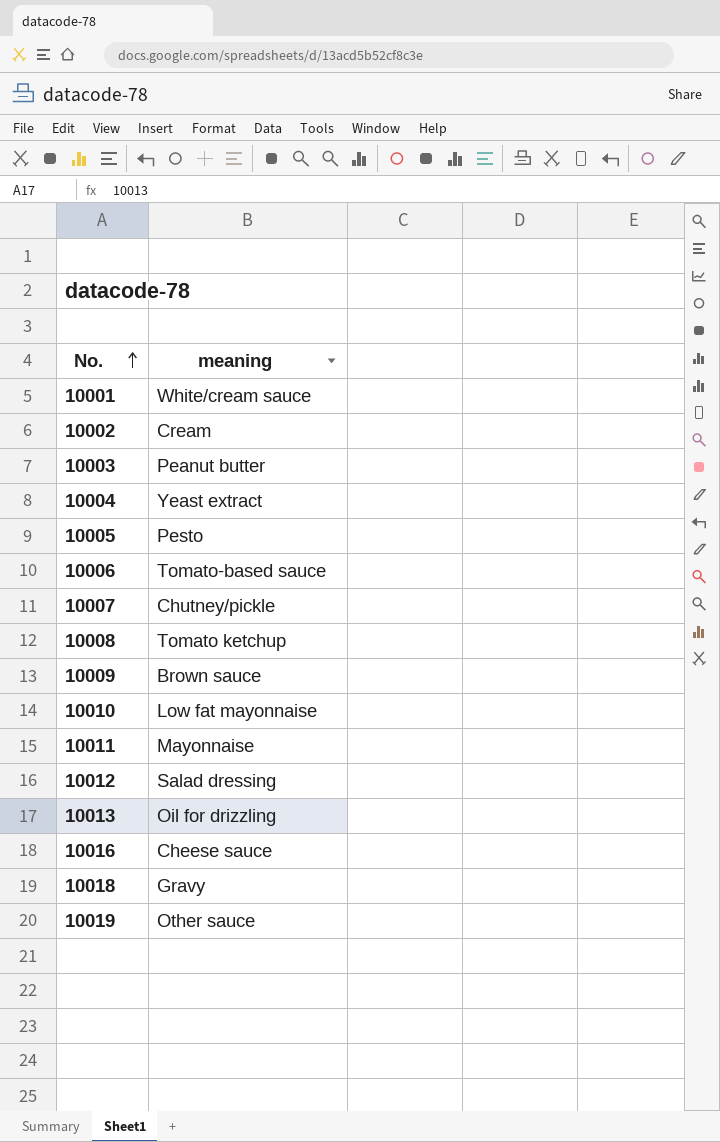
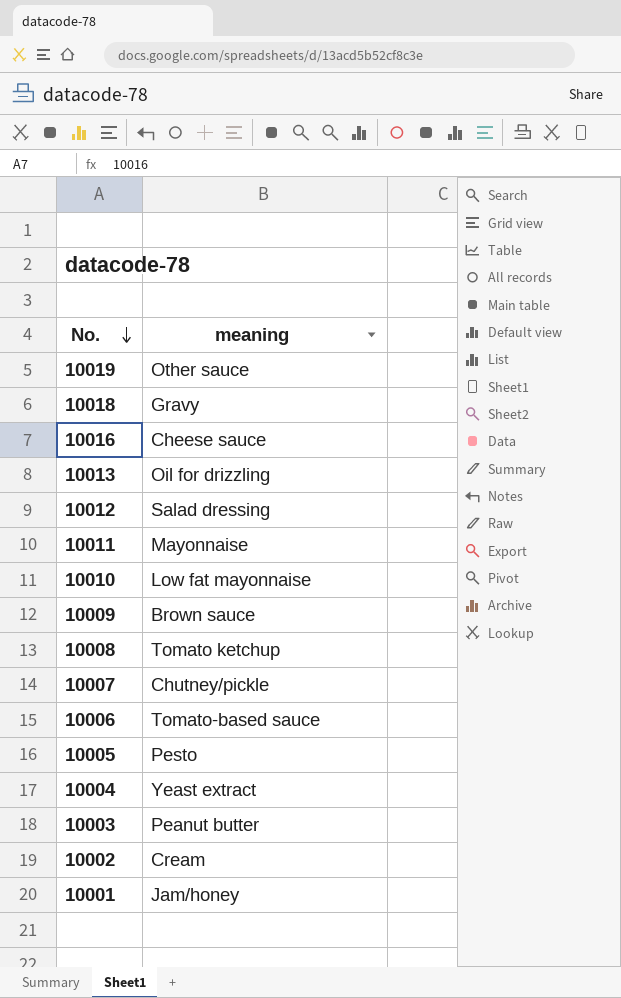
row order: No. ascending -> No. descending
10001 | meaning: White/cream sauce -> Jam/honey

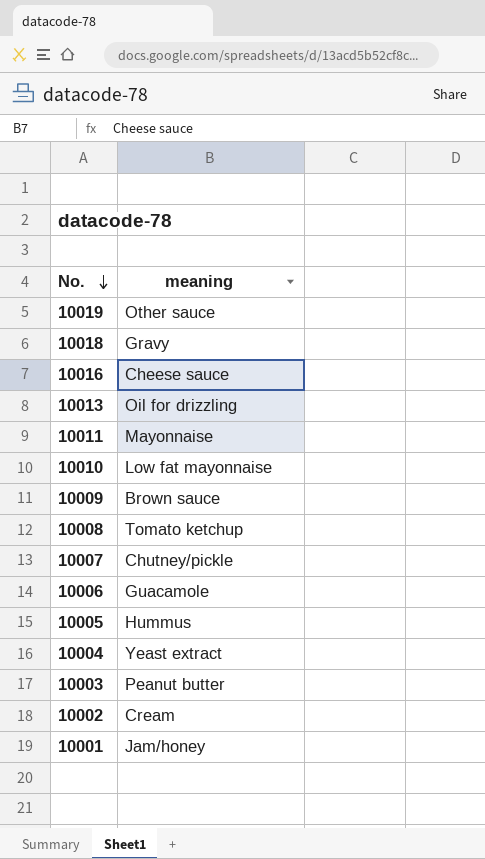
row 10012: Salad dressing -> none
10006 | meaning: Tomato-based sauce -> Guacamole
10005 | meaning: Pesto -> Hummus

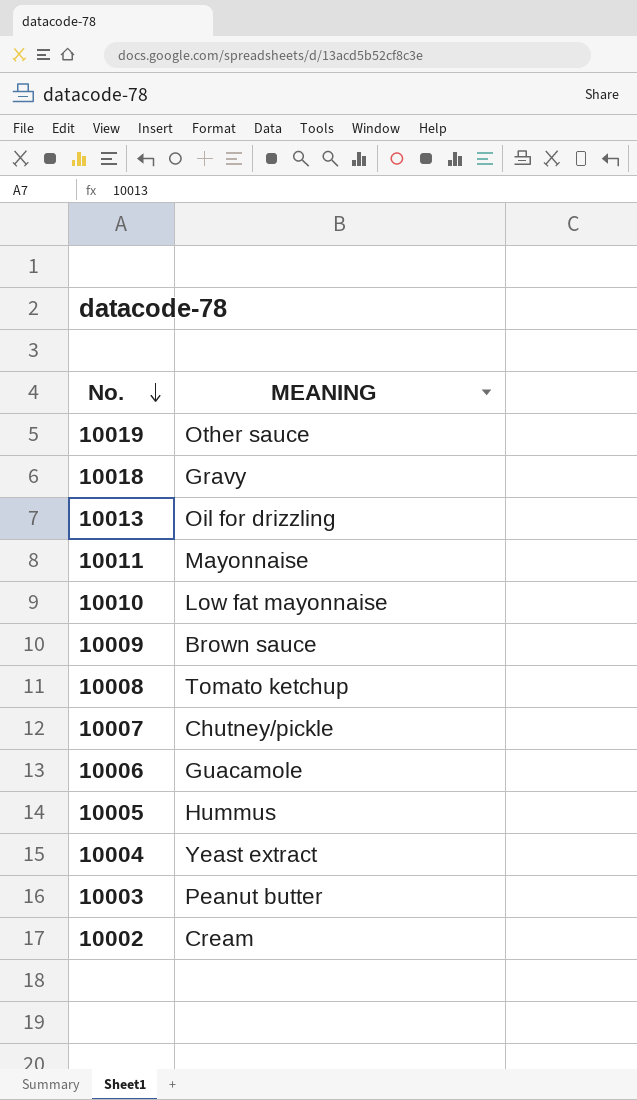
column name: meaning -> MEANING
row 10016: Cheese sauce -> none
row 10001: Jam/honey -> none

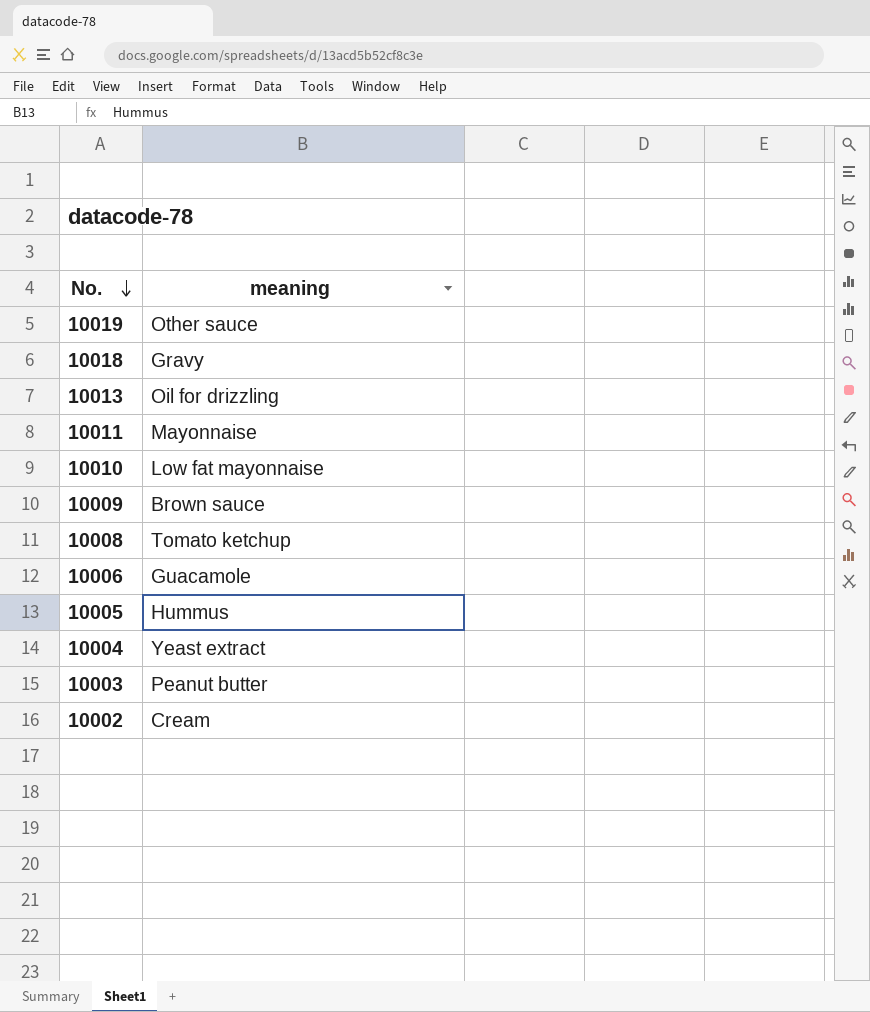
column name: MEANING -> meaning
row 10007: Chutney/pickle -> none

